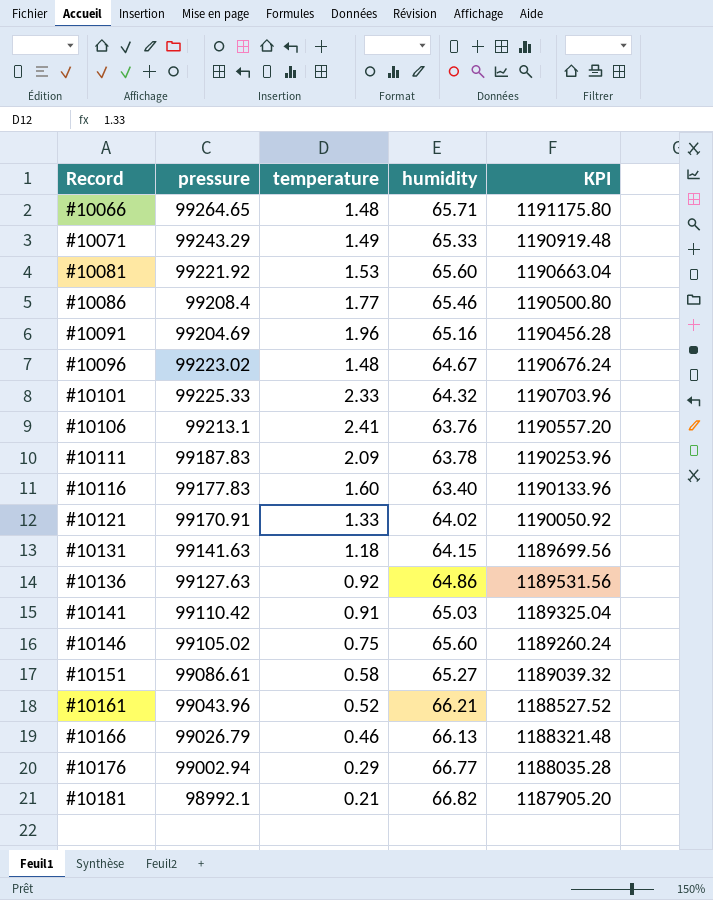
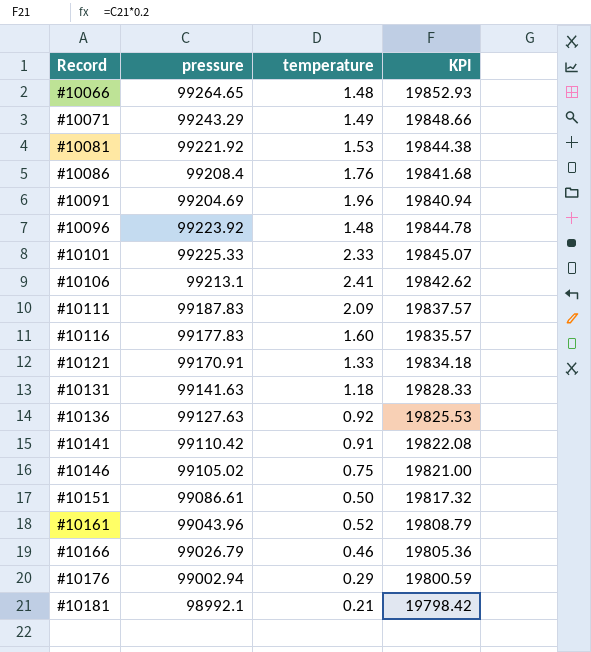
column humidity | position: 4 -> none
column KPI | formula: [pressure] * 12 -> [pressure] * 0.2
#10086 | temperature: 1.77 -> 1.76
#10096 | pressure: 99223.02 -> 99223.92
#10151 | temperature: 0.58 -> 0.50

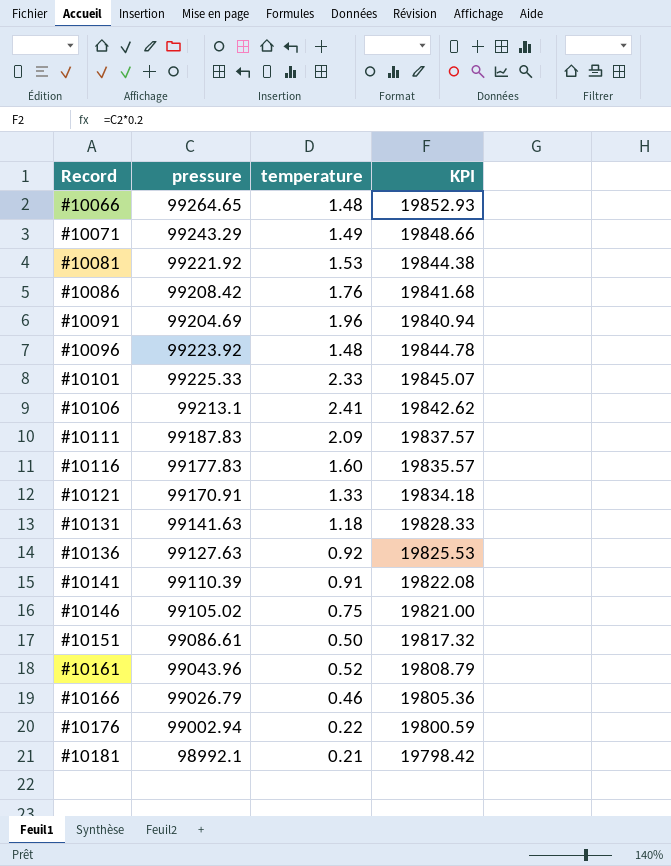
#10086 | pressure: 99208.4 -> 99208.42
#10141 | pressure: 99110.42 -> 99110.39
#10176 | temperature: 0.29 -> 0.22

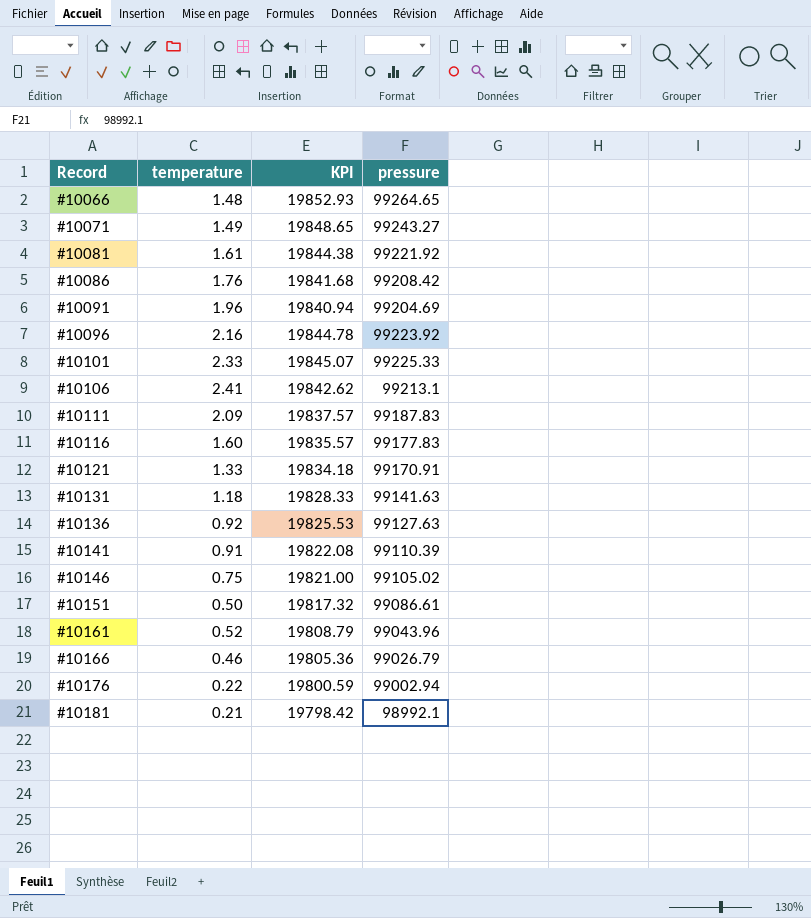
column pressure | position: 2 -> 4
#10071 | KPI: 19848.66 -> 19848.65
#10071 | pressure: 99243.29 -> 99243.27
#10081 | temperature: 1.53 -> 1.61
#10096 | temperature: 1.48 -> 2.16

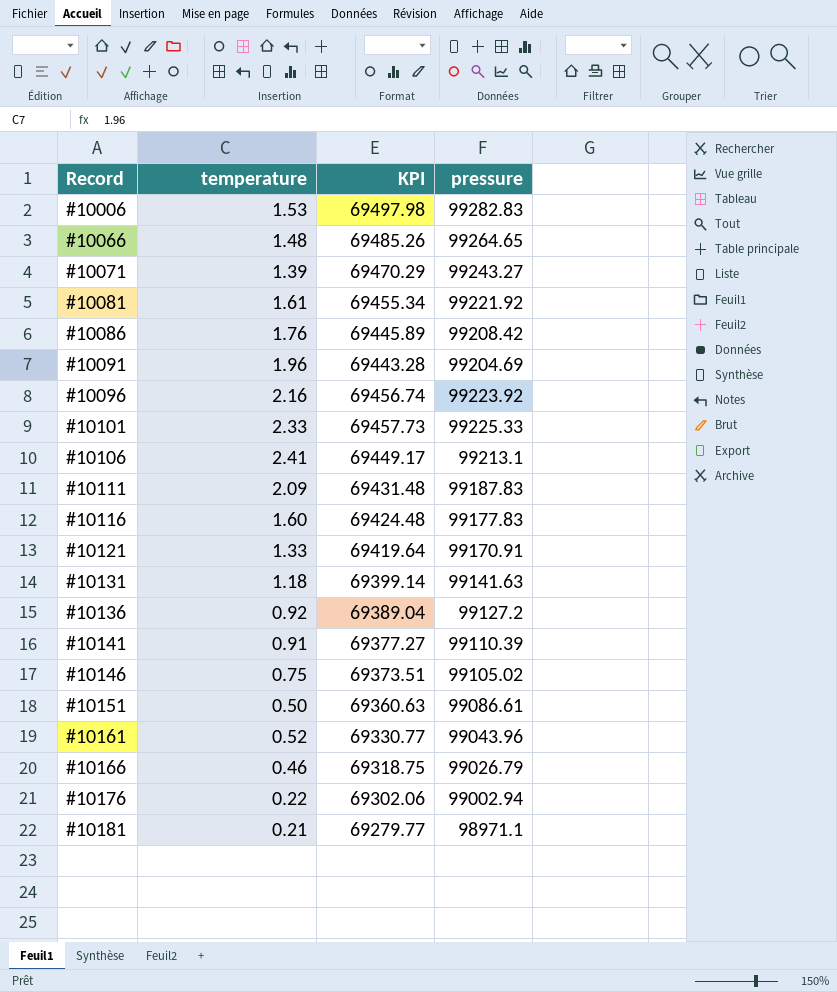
column KPI | formula: [pressure] * 0.2 -> [pressure] * 0.7
row #10006: none -> 1.53 | 69497.98 | 99282.83
#10071 | temperature: 1.49 -> 1.39
#10136 | pressure: 99127.63 -> 99127.2
#10181 | pressure: 98992.1 -> 98971.1

